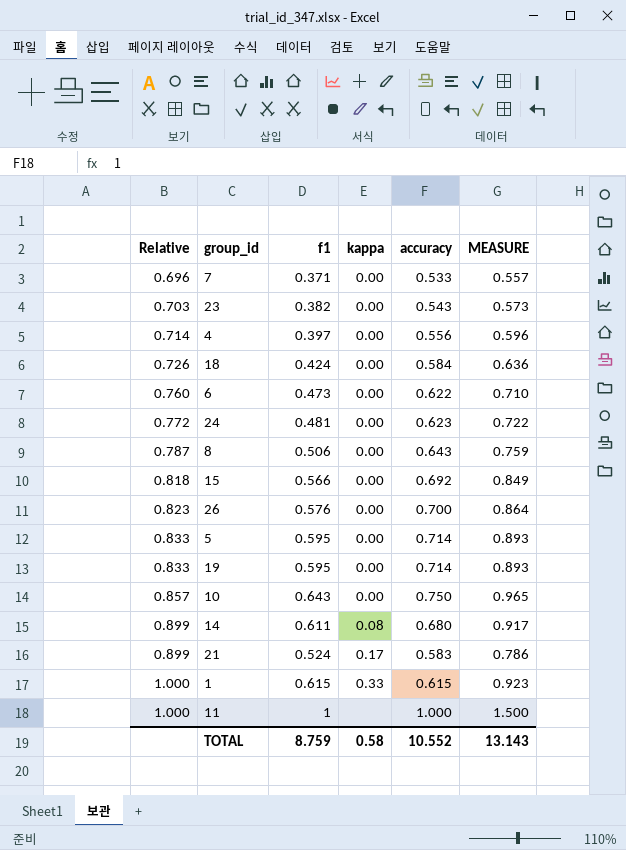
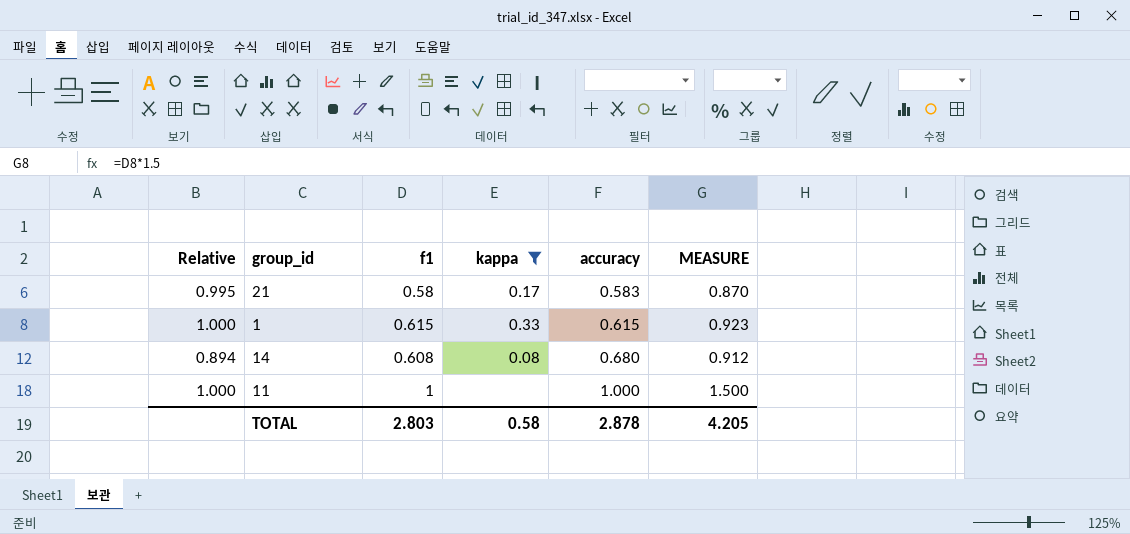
filter: none -> kappa != 0.00
row order: Relative ascending -> accuracy ascending
21 | Relative: 0.899 -> 0.995
21 | f1: 0.524 -> 0.58
21 | MEASURE: 0.786 -> 0.870
14 | Relative: 0.899 -> 0.894
14 | f1: 0.611 -> 0.608
14 | MEASURE: 0.917 -> 0.912
TOTAL | f1: 8.759 -> 2.803
TOTAL | accuracy: 10.552 -> 2.878
TOTAL | MEASURE: 13.143 -> 4.205

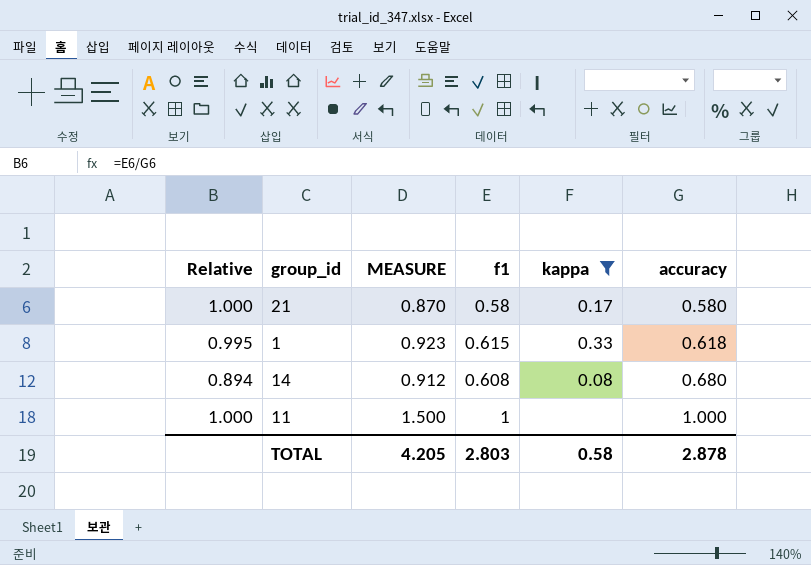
column MEASURE | position: 6 -> 3
21 | Relative: 0.995 -> 1.000
21 | accuracy: 0.583 -> 0.580
1 | Relative: 1.000 -> 0.995
1 | accuracy: 0.615 -> 0.618

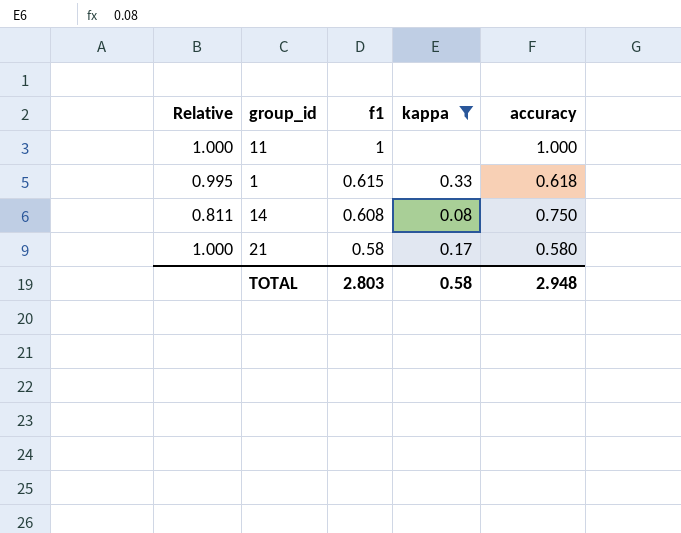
row order: accuracy ascending -> f1 descending
column MEASURE | formula: [f1] * 1.5 -> none
14 | Relative: 0.894 -> 0.811
14 | accuracy: 0.680 -> 0.750
TOTAL | accuracy: 2.878 -> 2.948

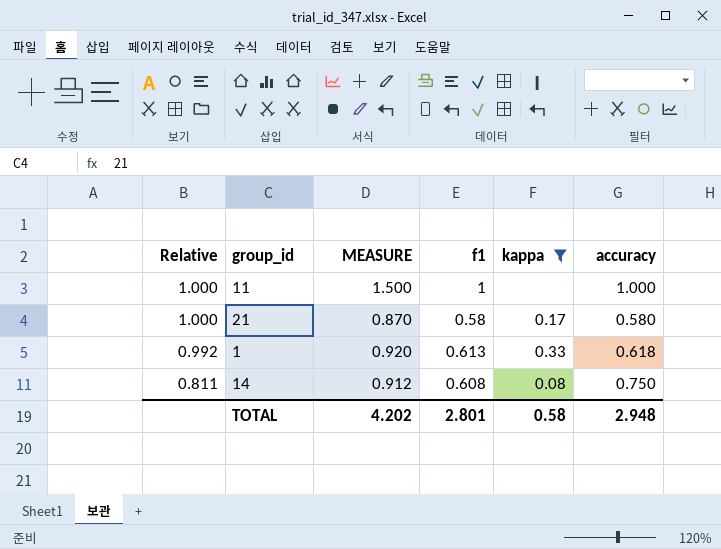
row order: f1 descending -> Relative descending
column MEASURE | formula: none -> [f1] * 1.5
1 | Relative: 0.995 -> 0.992
1 | f1: 0.615 -> 0.613
TOTAL | f1: 2.803 -> 2.801

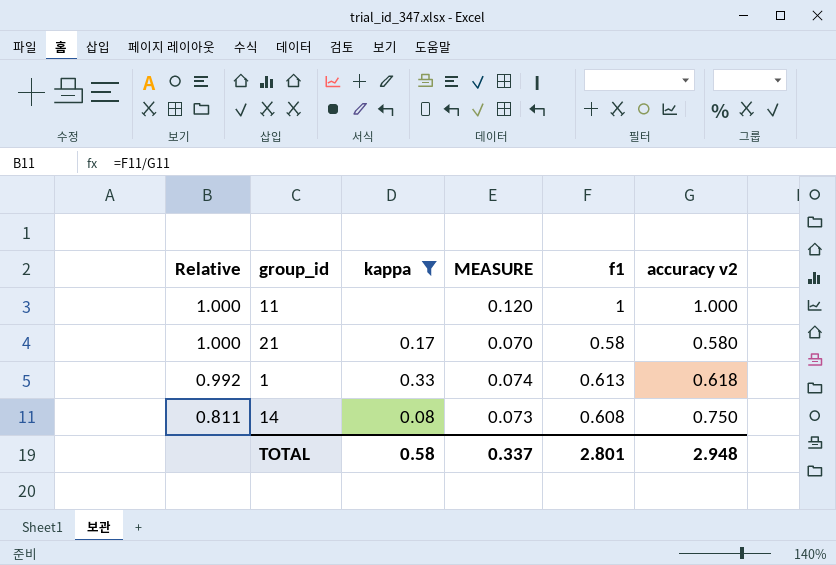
column kappa | position: 5 -> 3
column MEASURE | formula: [f1] * 1.5 -> [f1] * 0.12
column name: accuracy -> accuracy v2
TOTAL | MEASURE: 4.202 -> 0.337

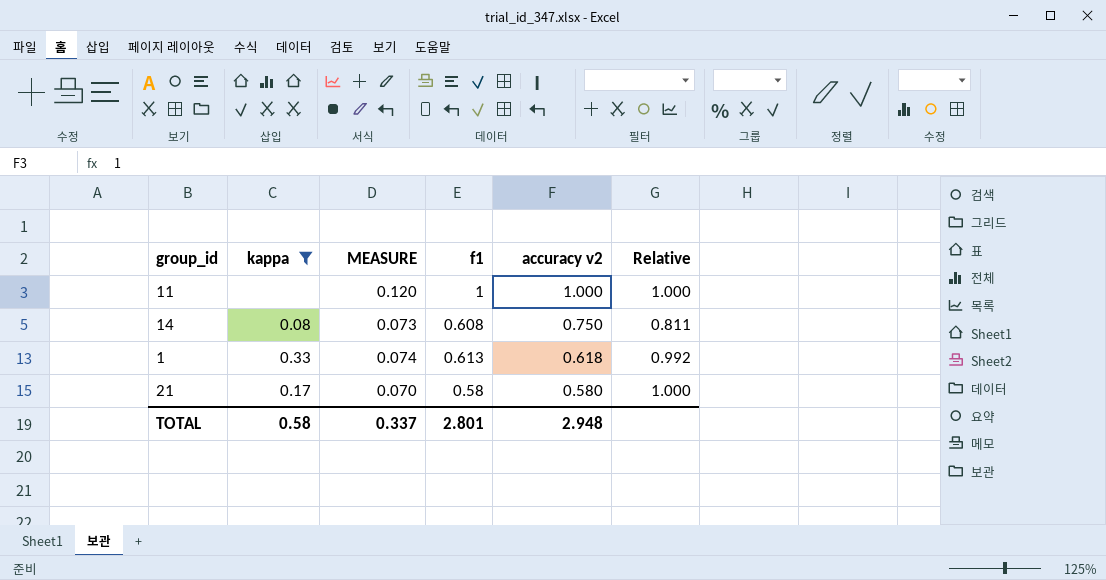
row order: Relative descending -> accuracy v2 descending
column Relative | position: 1 -> 6

